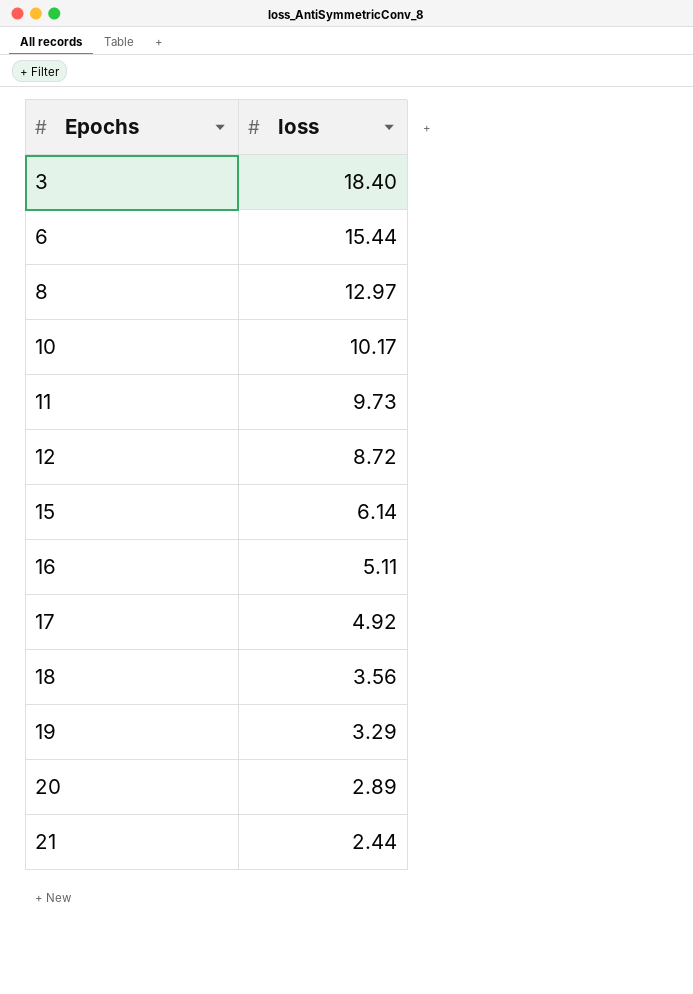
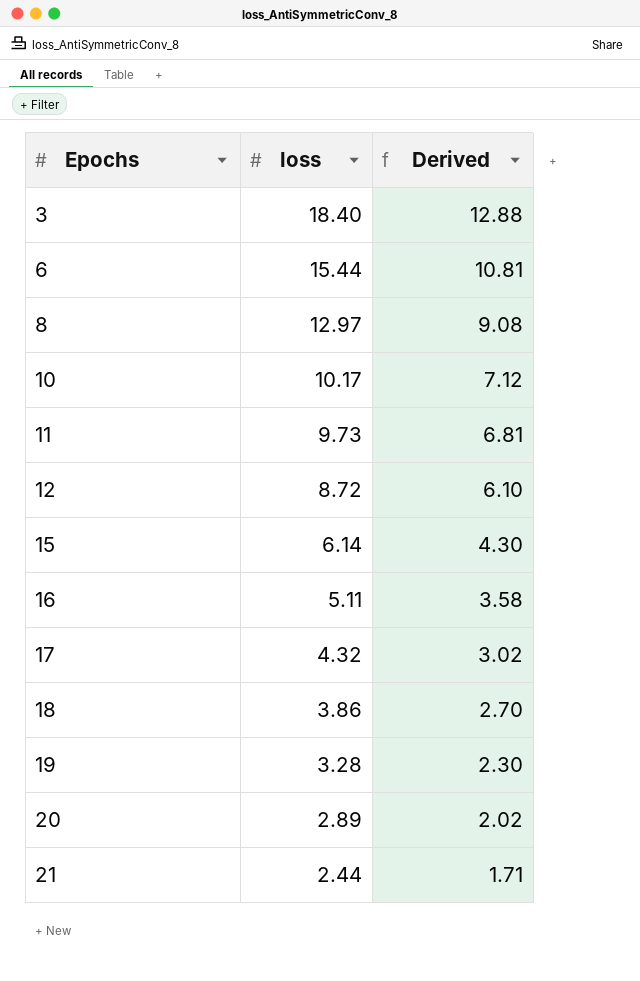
column Derived | formula: none -> [loss] * 0.7
17 | loss: 4.92 -> 4.32
18 | loss: 3.56 -> 3.86
19 | loss: 3.29 -> 3.28

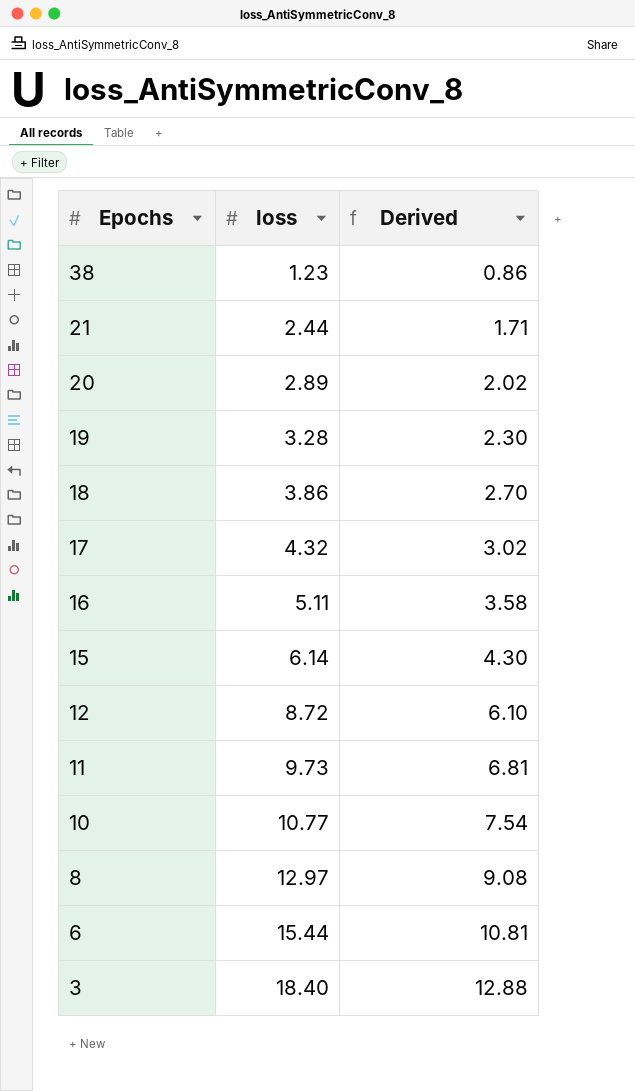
row order: Epochs ascending -> Epochs descending
row 38: none -> 1.23 | 0.86
10 | loss: 10.17 -> 10.77
10 | Derived: 7.12 -> 7.54

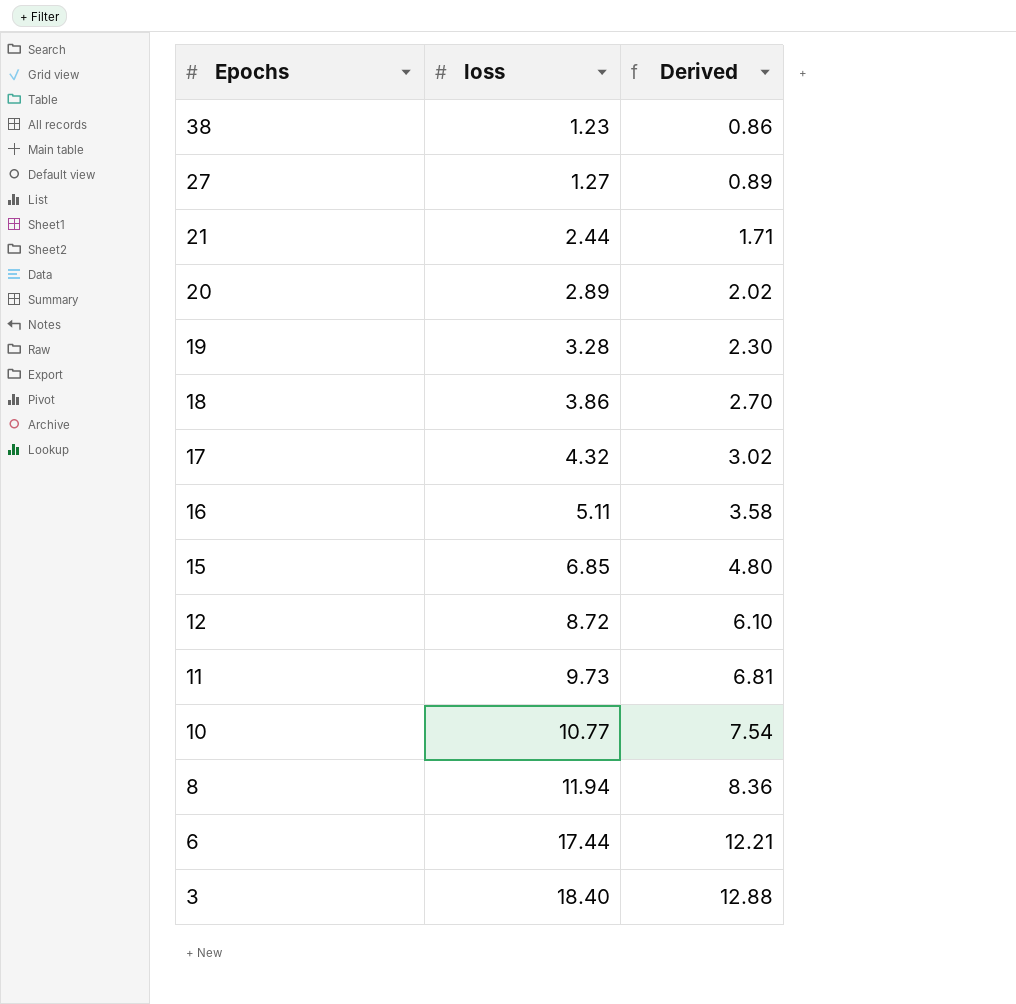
row 27: none -> 1.27 | 0.89
15 | loss: 6.14 -> 6.85
15 | Derived: 4.30 -> 4.80
8 | loss: 12.97 -> 11.94
8 | Derived: 9.08 -> 8.36
6 | loss: 15.44 -> 17.44
6 | Derived: 10.81 -> 12.21

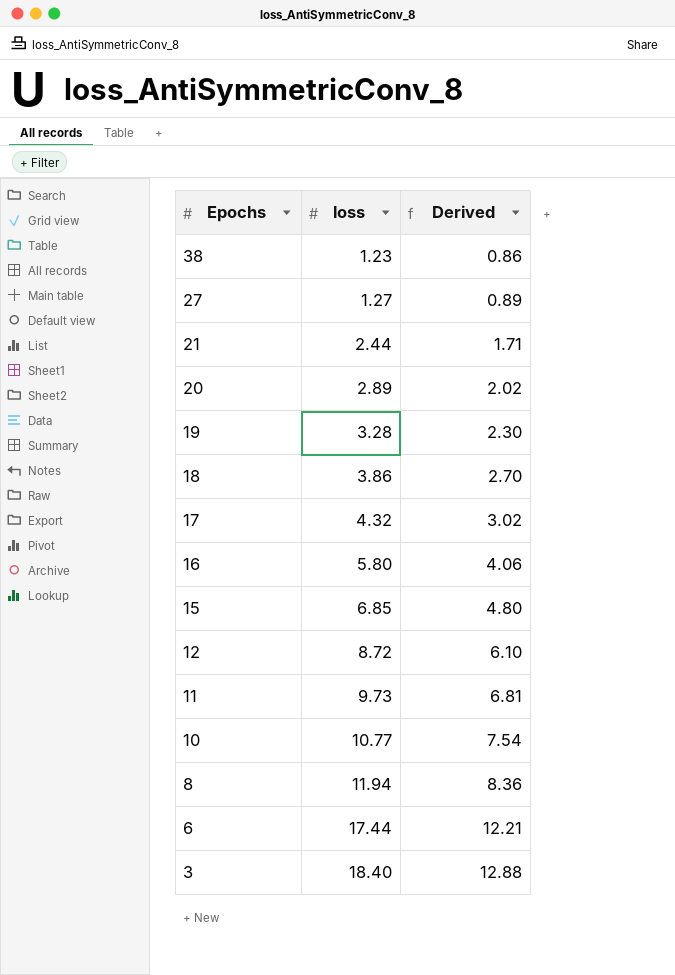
16 | loss: 5.11 -> 5.80
16 | Derived: 3.58 -> 4.06

